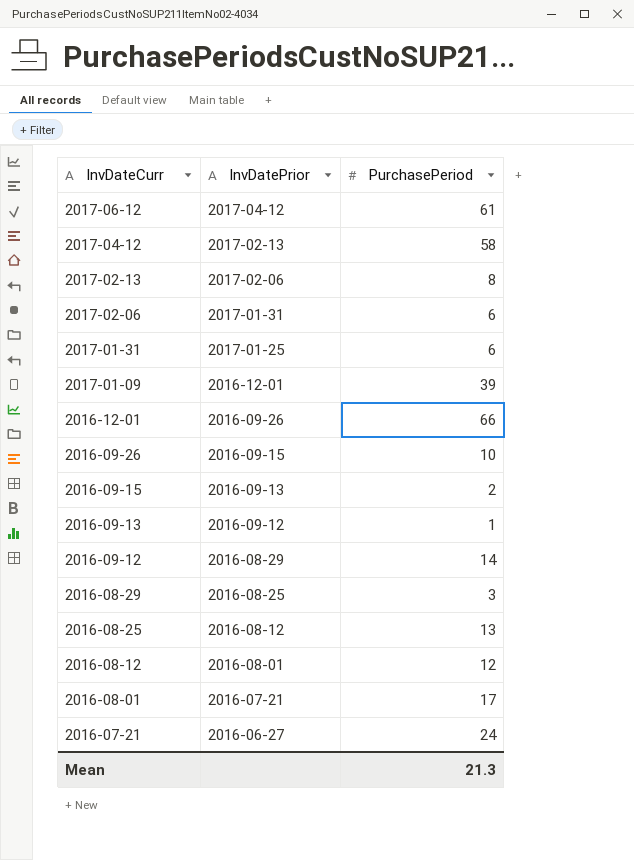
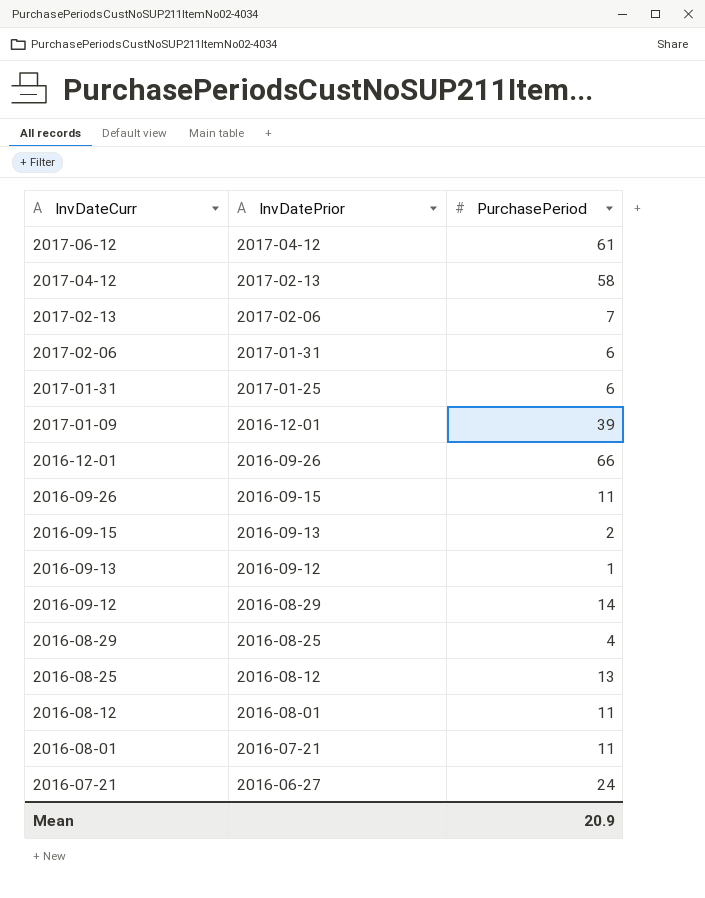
2017-02-13 | PurchasePeriod: 8 -> 7
2016-09-26 | PurchasePeriod: 10 -> 11
2016-08-29 | PurchasePeriod: 3 -> 4
2016-08-12 | PurchasePeriod: 12 -> 11
2016-08-01 | PurchasePeriod: 17 -> 11
Mean | PurchasePeriod: 21.3 -> 20.9

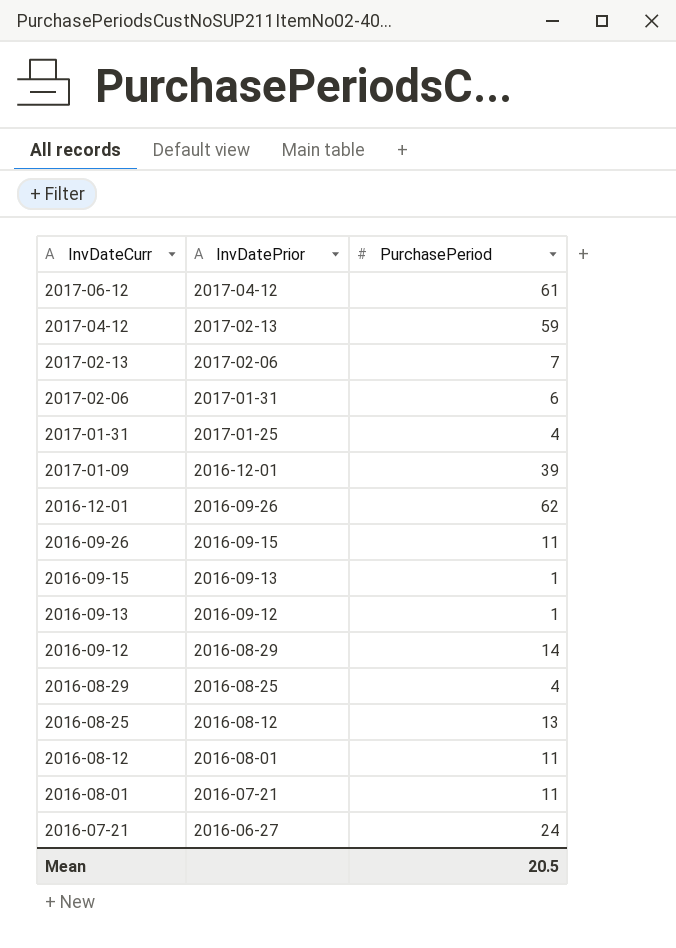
2017-04-12 | PurchasePeriod: 58 -> 59
2017-01-31 | PurchasePeriod: 6 -> 4
2016-12-01 | PurchasePeriod: 66 -> 62
2016-09-15 | PurchasePeriod: 2 -> 1
Mean | PurchasePeriod: 20.9 -> 20.5

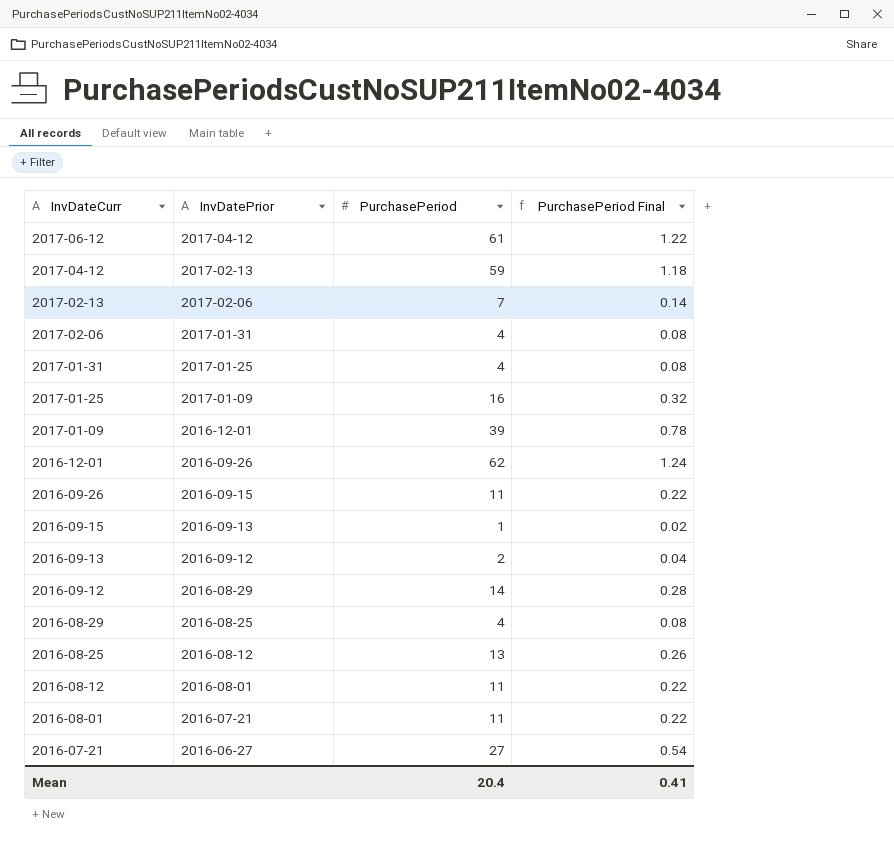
column PurchasePeriod Final | formula: none -> [PurchasePeriod] * 0.02
2017-02-06 | PurchasePeriod: 6 -> 4
row 2017-01-25: none -> 2017-01-09 | 16 | 0.32
2016-09-13 | PurchasePeriod: 1 -> 2
2016-07-21 | PurchasePeriod: 24 -> 27
Mean | PurchasePeriod: 20.5 -> 20.4

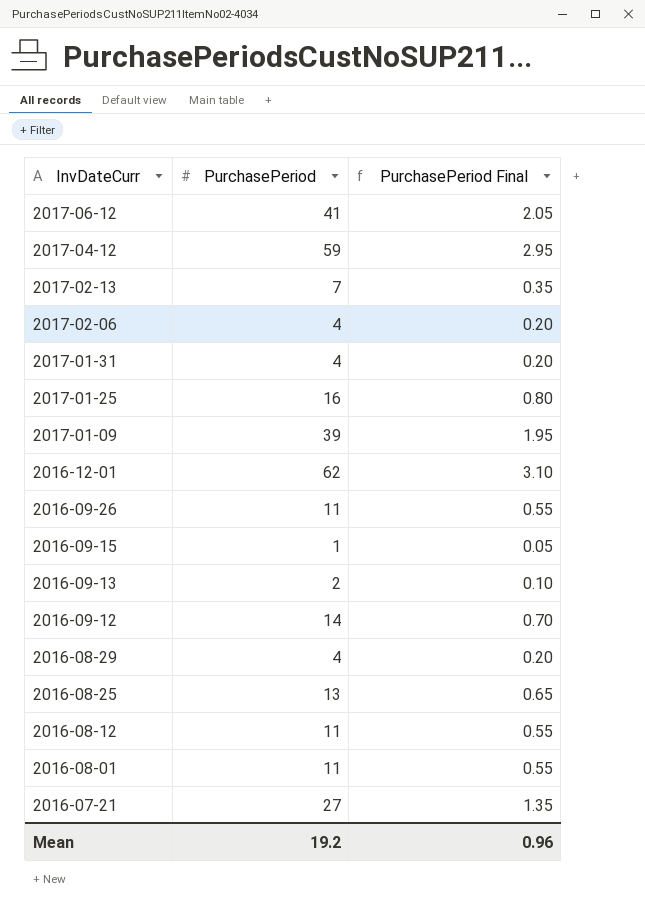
column InvDatePrior | position: 2 -> none
column PurchasePeriod Final | formula: [PurchasePeriod] * 0.02 -> [PurchasePeriod] * 0.05
2017-06-12 | PurchasePeriod: 61 -> 41
Mean | PurchasePeriod: 20.4 -> 19.2
Mean | PurchasePeriod Final: 0.41 -> 0.96

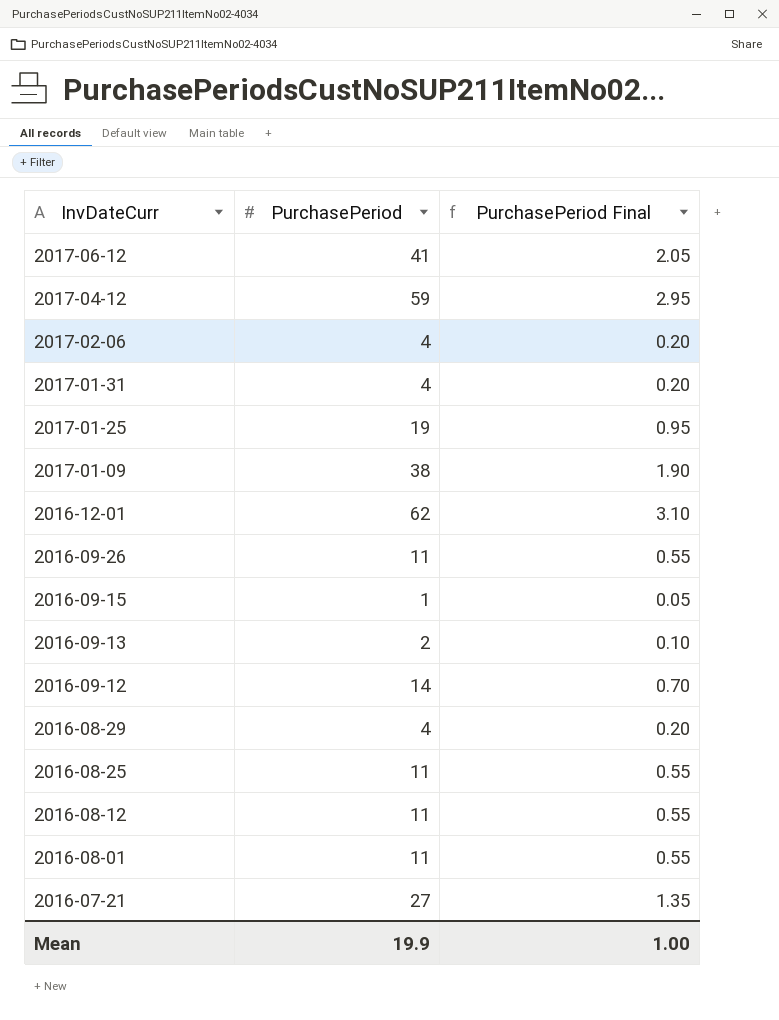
row 2017-02-13: 7 | 0.35 -> none
2017-01-25 | PurchasePeriod: 16 -> 19
2017-01-25 | PurchasePeriod Final: 0.80 -> 0.95
2017-01-09 | PurchasePeriod: 39 -> 38
2017-01-09 | PurchasePeriod Final: 1.95 -> 1.90
2016-08-25 | PurchasePeriod: 13 -> 11
2016-08-25 | PurchasePeriod Final: 0.65 -> 0.55
Mean | PurchasePeriod: 19.2 -> 19.9
Mean | PurchasePeriod Final: 0.96 -> 1.00

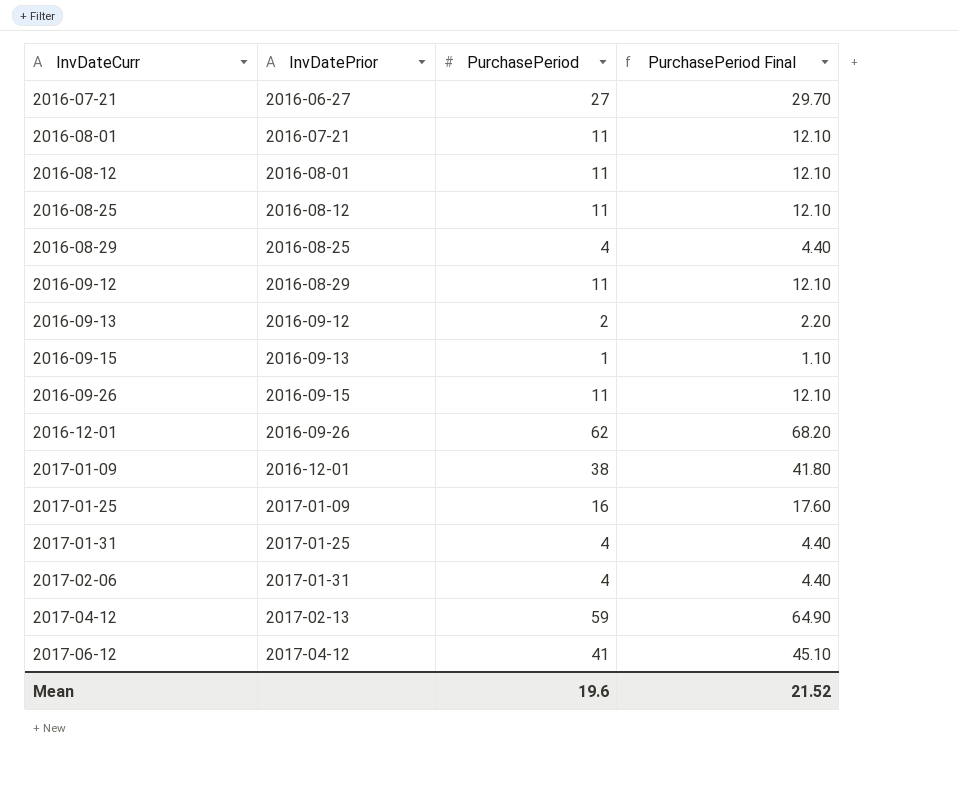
row order: InvDateCurr descending -> InvDateCurr ascending
column InvDatePrior | position: none -> 2
column PurchasePeriod Final | formula: [PurchasePeriod] * 0.05 -> [PurchasePeriod] * 1.1
2016-09-12 | PurchasePeriod: 14 -> 11
2017-01-25 | PurchasePeriod: 19 -> 16
Mean | PurchasePeriod: 19.9 -> 19.6
Mean | PurchasePeriod Final: 1.00 -> 21.52

